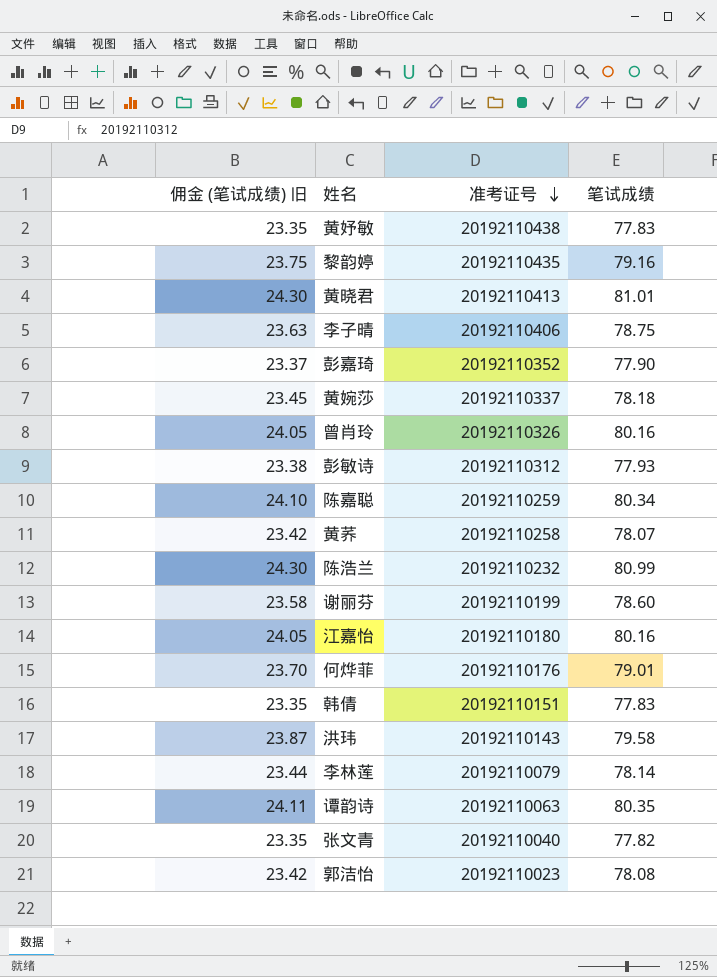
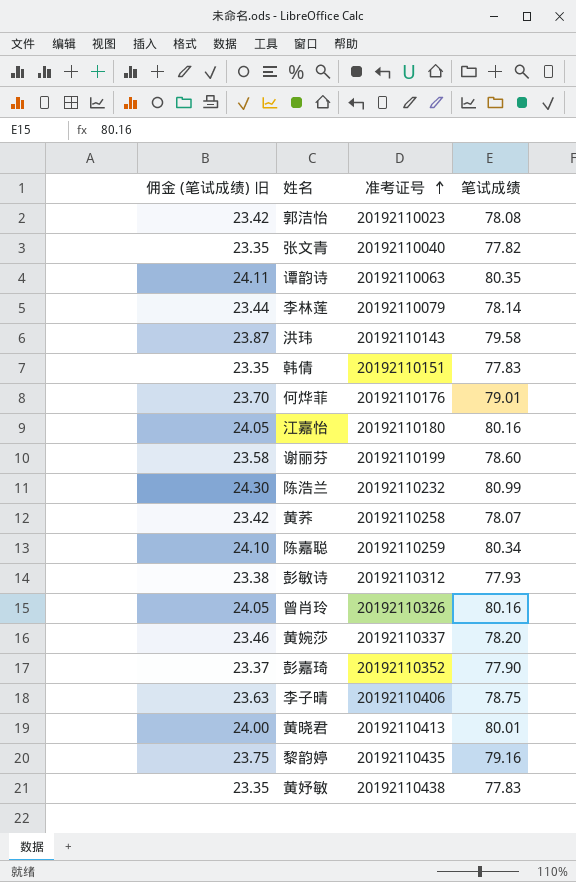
row order: 准考证号 descending -> 准考证号 ascending
黄婉莎 | 佣金 (笔试成绩) 旧: 23.45 -> 23.46
黄婉莎 | 笔试成绩: 78.18 -> 78.20
黄晓君 | 佣金 (笔试成绩) 旧: 24.30 -> 24.00
黄晓君 | 笔试成绩: 81.01 -> 80.01

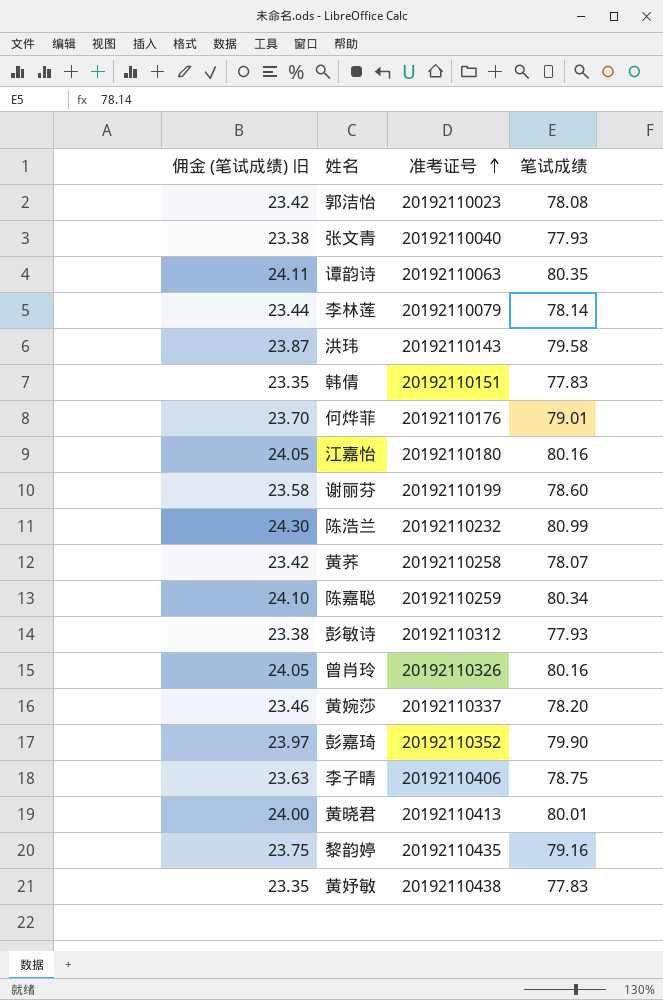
张文青 | 佣金 (笔试成绩) 旧: 23.35 -> 23.38
张文青 | 笔试成绩: 77.82 -> 77.93
彭嘉琦 | 佣金 (笔试成绩) 旧: 23.37 -> 23.97
彭嘉琦 | 笔试成绩: 77.90 -> 79.90

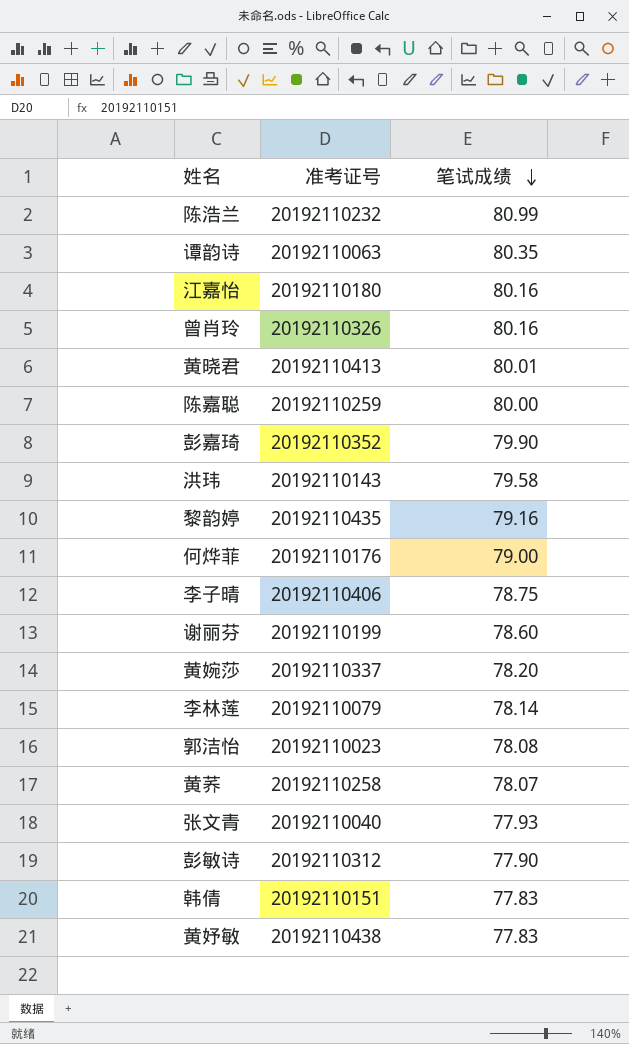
row order: 准考证号 ascending -> 笔试成绩 descending
column 佣金 (笔试成绩) 旧 | formula: [笔试成绩] * 0.3 -> none
陈嘉聪 | 笔试成绩: 80.34 -> 80.00
何烨菲 | 笔试成绩: 79.01 -> 79.00
彭敏诗 | 笔试成绩: 77.93 -> 77.90

